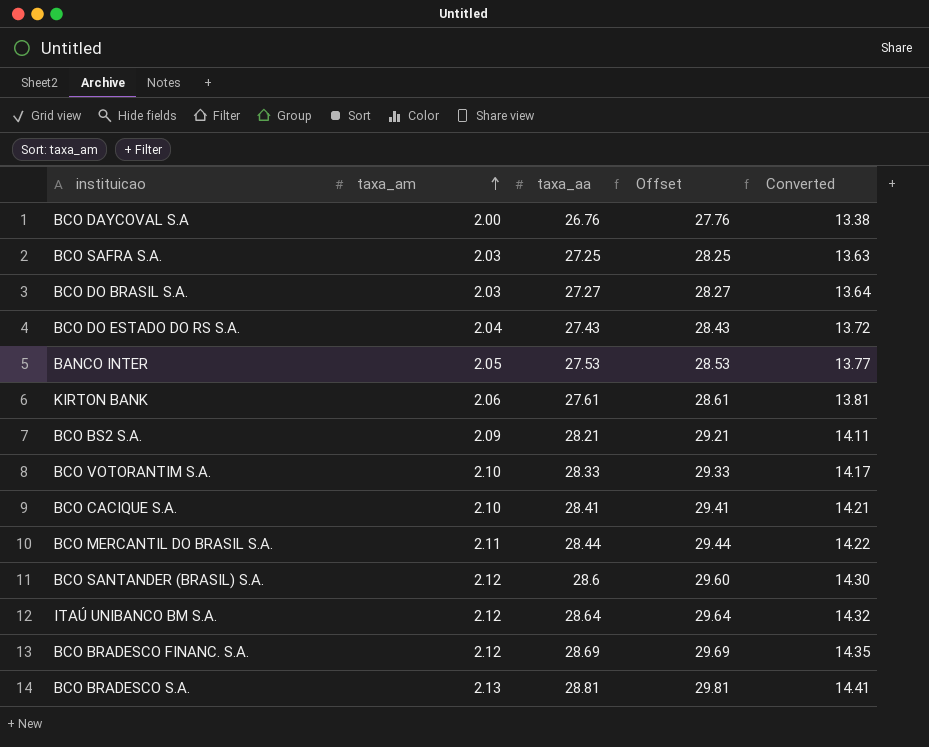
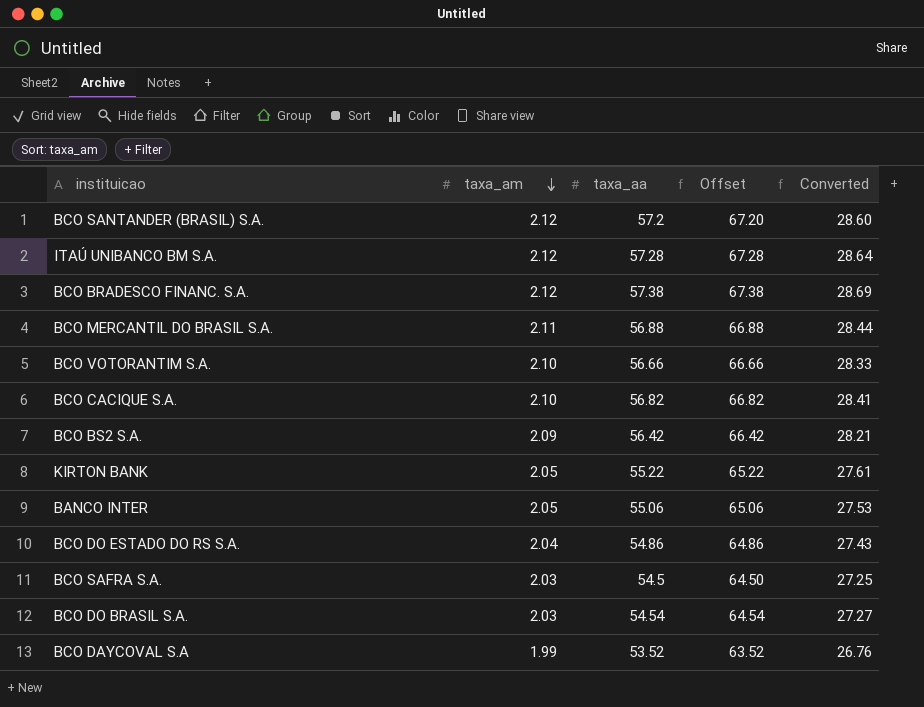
row order: taxa_am ascending -> taxa_am descending
column Offset | formula: [taxa_aa] + 1 -> [taxa_aa] + 10
row BCO BRADESCO S.A.: 2.13 | 28.81 | 29.81 | 14.41 -> none
BCO SANTANDER (BRASIL) S.A. | taxa_aa: 28.6 -> 57.2
BCO SANTANDER (BRASIL) S.A. | Converted: 14.30 -> 28.60
ITAÚ UNIBANCO BM S.A. | taxa_aa: 28.64 -> 57.28
ITAÚ UNIBANCO BM S.A. | Converted: 14.32 -> 28.64
BCO BRADESCO FINANC. S.A. | taxa_aa: 28.69 -> 57.38
BCO BRADESCO FINANC. S.A. | Converted: 14.35 -> 28.69
BCO MERCANTIL DO BRASIL S.A. | taxa_aa: 28.44 -> 56.88
BCO MERCANTIL DO BRASIL S.A. | Converted: 14.22 -> 28.44
BCO VOTORANTIM S.A. | taxa_aa: 28.33 -> 56.66
BCO VOTORANTIM S.A. | Converted: 14.17 -> 28.33
BCO CACIQUE S.A. | taxa_aa: 28.41 -> 56.82
BCO CACIQUE S.A. | Converted: 14.21 -> 28.41
BCO BS2 S.A. | taxa_aa: 28.21 -> 56.42
BCO BS2 S.A. | Converted: 14.11 -> 28.21
KIRTON BANK | taxa_am: 2.06 -> 2.05
KIRTON BANK | taxa_aa: 27.61 -> 55.22
KIRTON BANK | Converted: 13.81 -> 27.61
BANCO INTER | taxa_aa: 27.53 -> 55.06
BANCO INTER | Converted: 13.77 -> 27.53
BCO DO ESTADO DO RS S.A. | taxa_aa: 27.43 -> 54.86
BCO DO ESTADO DO RS S.A. | Converted: 13.72 -> 27.43
BCO SAFRA S.A. | taxa_aa: 27.25 -> 54.5
BCO SAFRA S.A. | Converted: 13.63 -> 27.25
BCO DO BRASIL S.A. | taxa_aa: 27.27 -> 54.54
BCO DO BRASIL S.A. | Converted: 13.64 -> 27.27
BCO DAYCOVAL S.A | taxa_am: 2.00 -> 1.99
BCO DAYCOVAL S.A | taxa_aa: 26.76 -> 53.52
BCO DAYCOVAL S.A | Converted: 13.38 -> 26.76

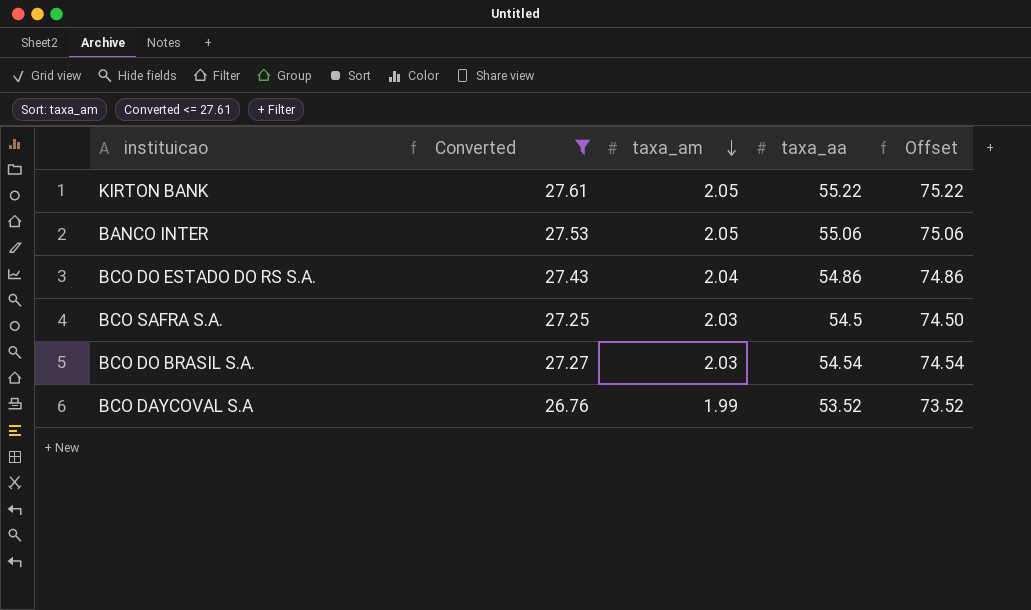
filter: none -> Converted <= 27.61
column Converted | position: 5 -> 2
column Offset | formula: [taxa_aa] + 10 -> [taxa_aa] + 20

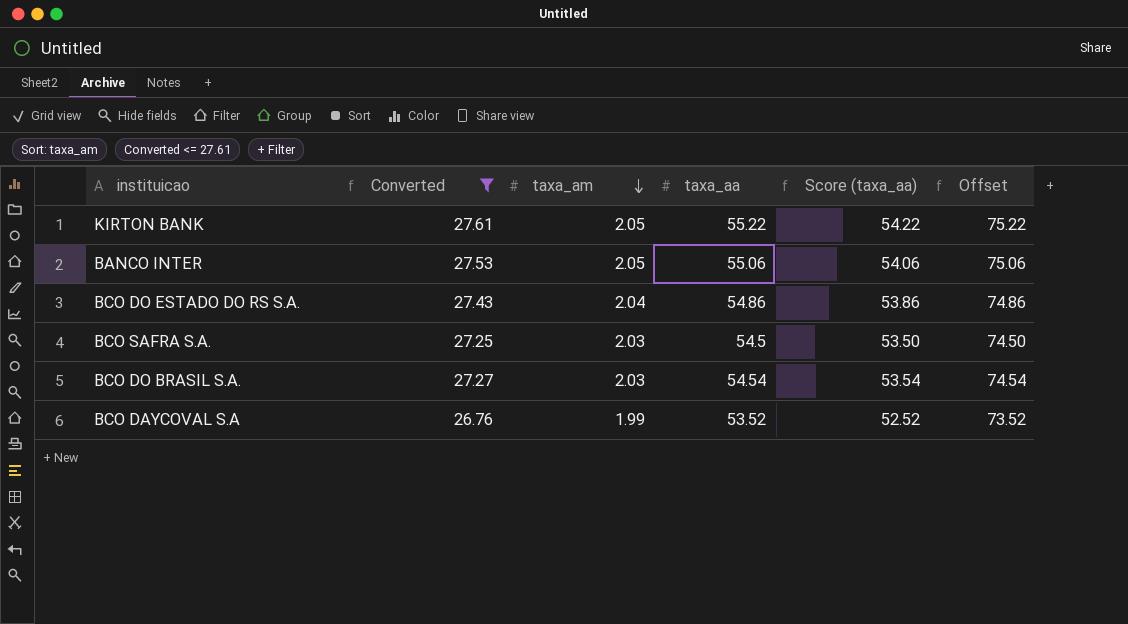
column Score (taxa_aa) | formula: none -> [taxa_aa] - 1

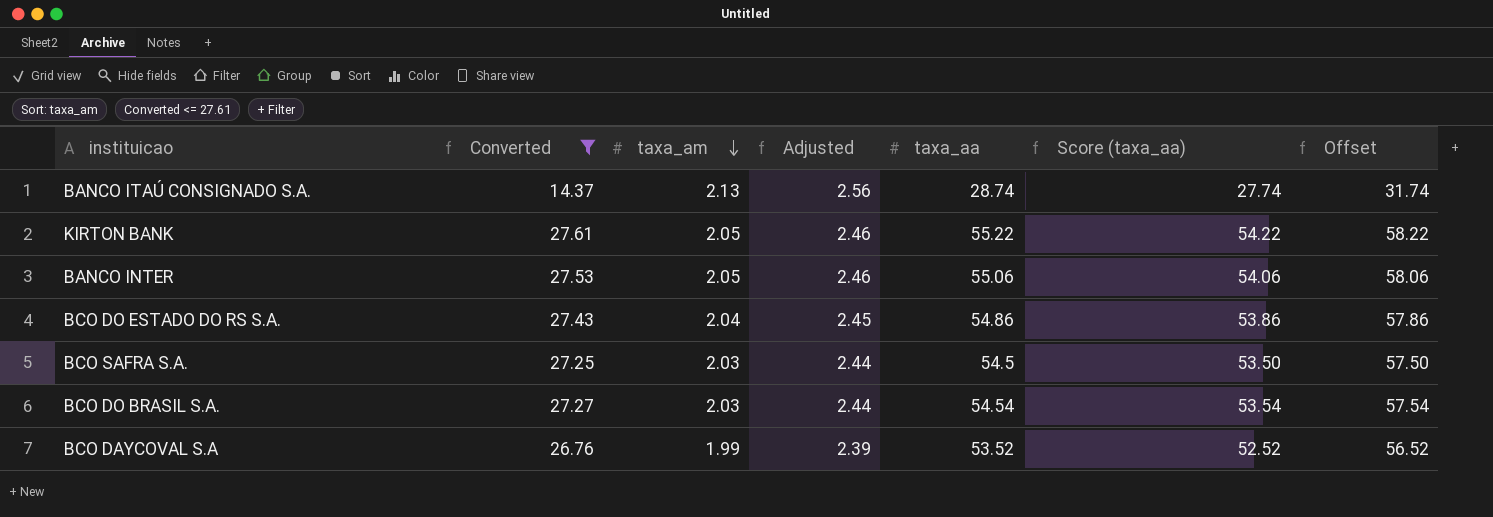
column Adjusted | formula: none -> [taxa_am] * 1.2
column Offset | formula: [taxa_aa] + 20 -> [taxa_aa] + 3
row BANCO ITAÚ CONSIGNADO S.A.: none -> 14.37 | 2.13 | 2.56 | 28.74 | 27.74 | 31.74

